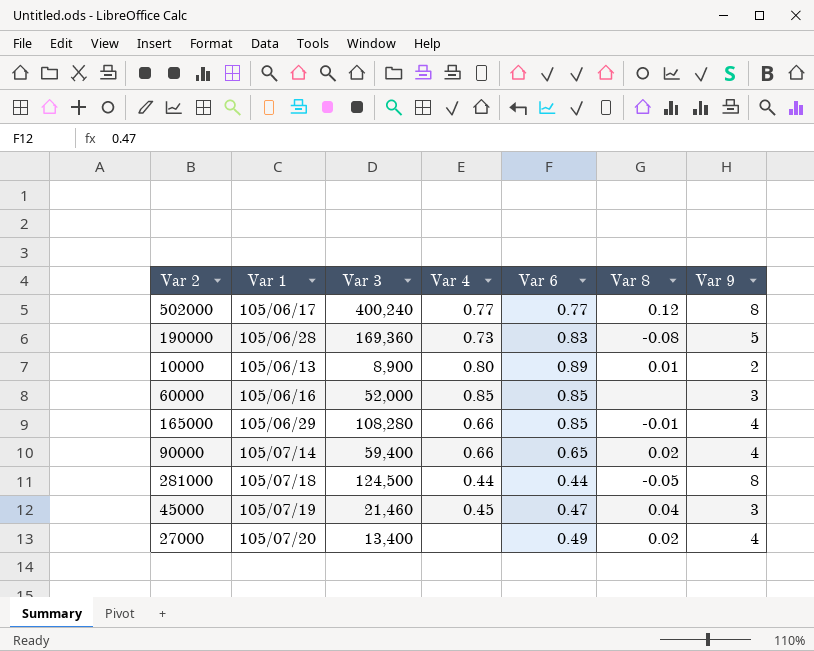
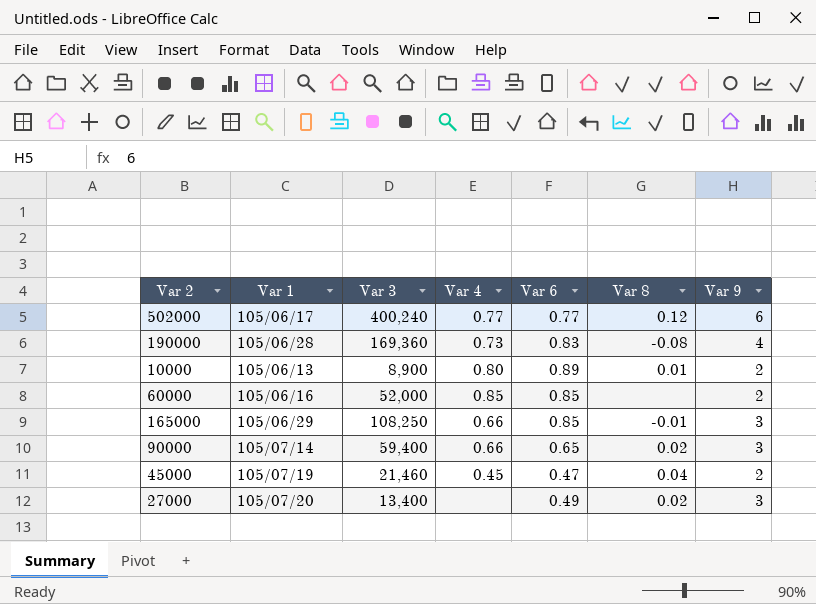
row 281000: 105/07/18 | 124,500 | 0.44 | 0.44 | -0.05 | 8 -> none
502000 | Var 9: 8 -> 6
190000 | Var 9: 5 -> 4
60000 | Var 9: 3 -> 2
165000 | Var 3: 108,280 -> 108,250
165000 | Var 9: 4 -> 3
90000 | Var 9: 4 -> 3
45000 | Var 9: 3 -> 2
27000 | Var 9: 4 -> 3

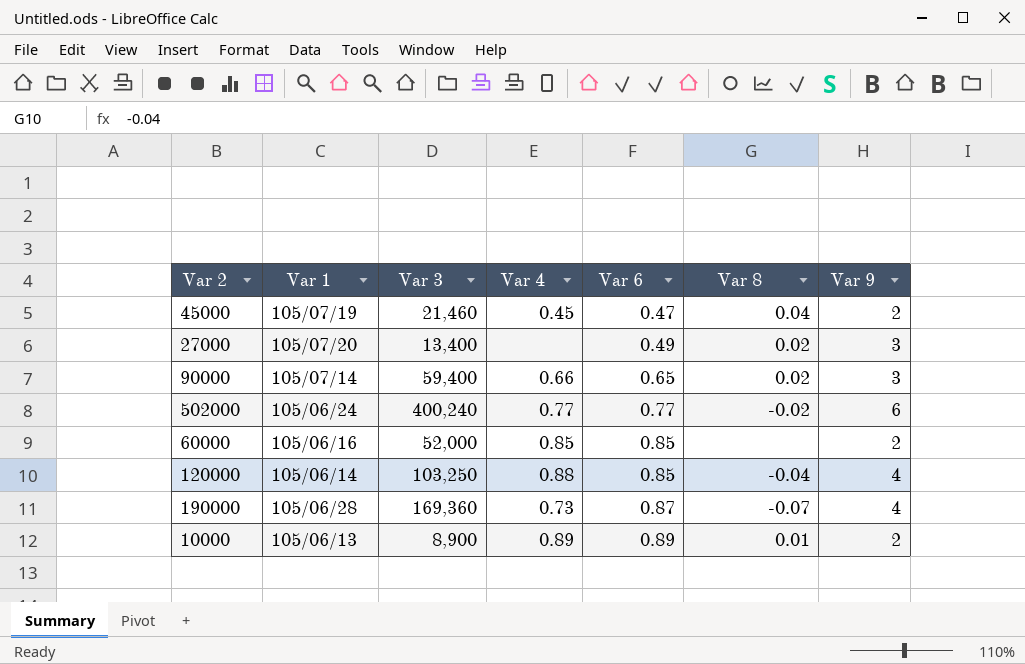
row order: none -> Var 6 ascending
row 165000: 105/06/29 | 108,250 | 0.66 | 0.85 | -0.01 | 3 -> none
502000 | Var 1: 105/06/17 -> 105/06/24
502000 | Var 8: 0.12 -> -0.02
row 120000: none -> 105/06/14 | 103,250 | 0.88 | 0.85 | -0.04 | 4
190000 | Var 6: 0.83 -> 0.87
190000 | Var 8: -0.08 -> -0.07
10000 | Var 4: 0.80 -> 0.89

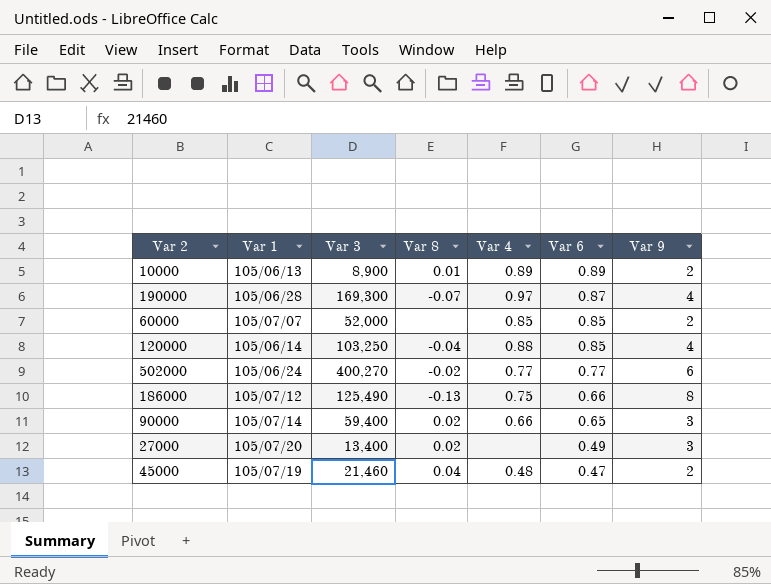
row order: Var 6 ascending -> Var 6 descending
column Var 8 | position: 6 -> 4
190000 | Var 3: 169,360 -> 169,300
190000 | Var 4: 0.73 -> 0.97
60000 | Var 1: 105/06/16 -> 105/07/07
502000 | Var 3: 400,240 -> 400,270
row 186000: none -> 105/07/12 | 125,490 | -0.13 | 0.75 | 0.66 | 8
45000 | Var 4: 0.45 -> 0.48

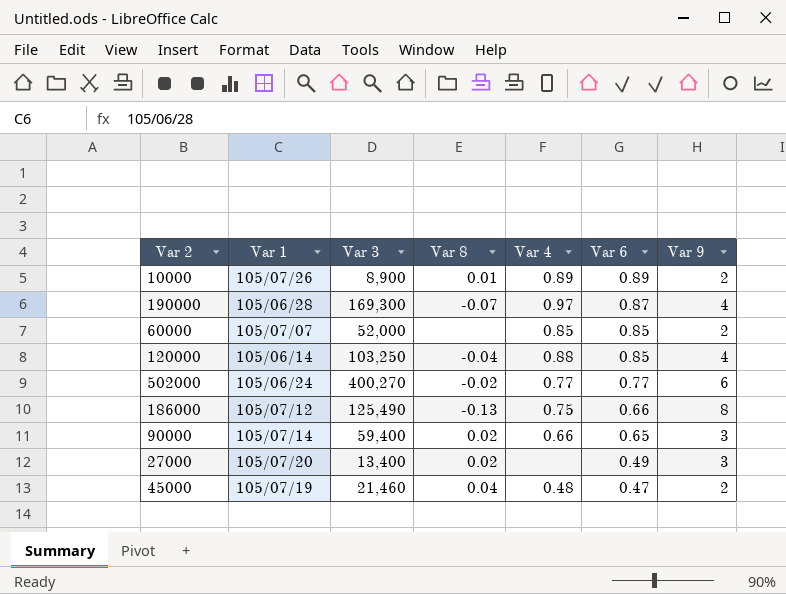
10000 | Var 1: 105/06/13 -> 105/07/26

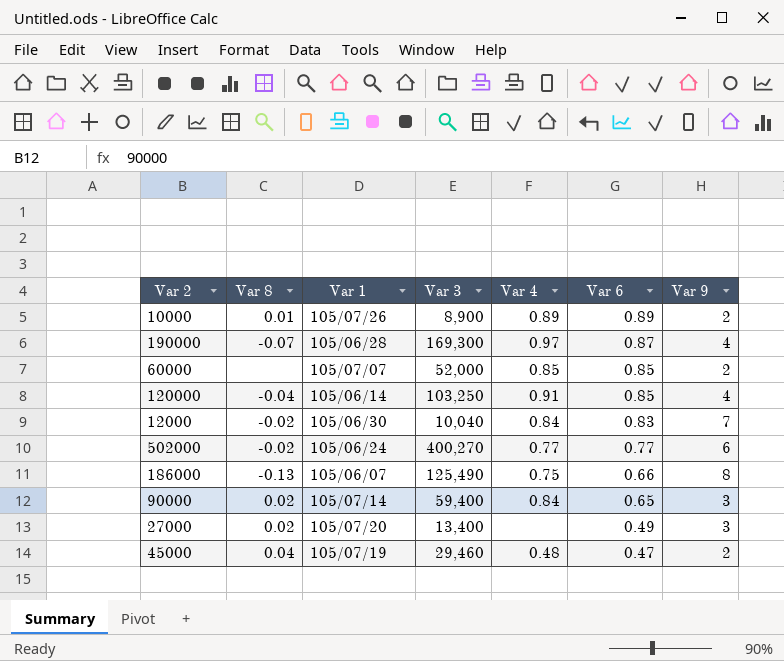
column Var 8 | position: 4 -> 2
120000 | Var 4: 0.88 -> 0.91
row 12000: none -> -0.02 | 105/06/30 | 10,040 | 0.84 | 0.83 | 7
186000 | Var 1: 105/07/12 -> 105/06/07
90000 | Var 4: 0.66 -> 0.84
45000 | Var 3: 21,460 -> 29,460

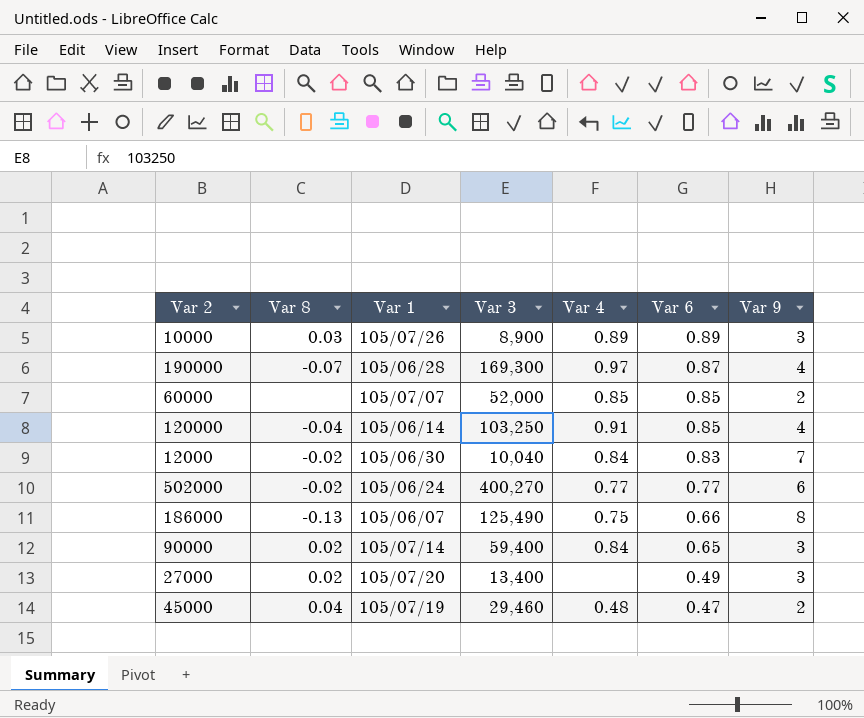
10000 | Var 8: 0.01 -> 0.03
10000 | Var 9: 2 -> 3

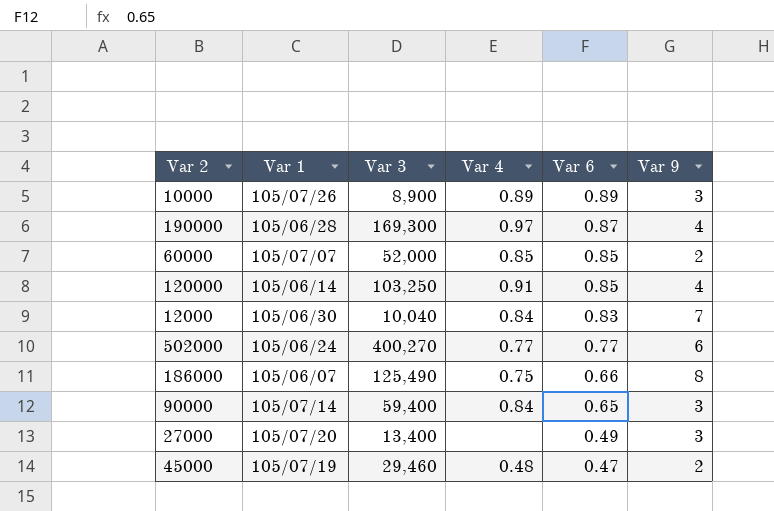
column Var 8 | position: 2 -> none

